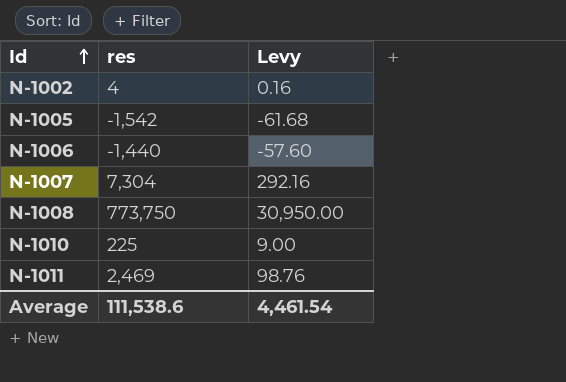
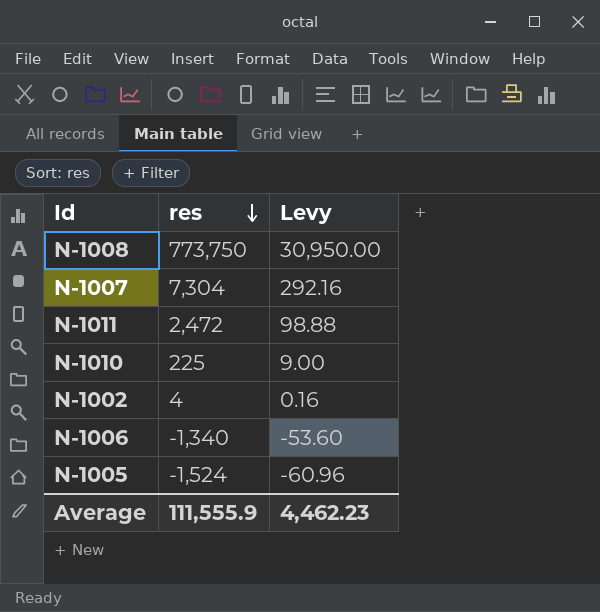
row order: Id ascending -> res descending
N-1011 | res: 2,469 -> 2,472
N-1011 | Levy: 98.76 -> 98.88
N-1006 | res: -1,440 -> -1,340
N-1006 | Levy: -57.60 -> -53.60
N-1005 | res: -1,542 -> -1,524
N-1005 | Levy: -61.68 -> -60.96
Average | res: 111,538.6 -> 111,555.9
Average | Levy: 4,461.54 -> 4,462.23

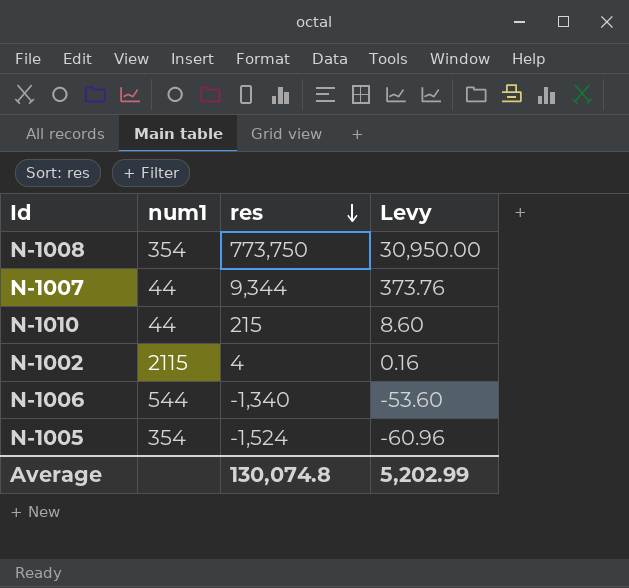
column num1 | position: none -> 2
row N-1011: 2,472 | 98.88 -> none
N-1007 | res: 7,304 -> 9,344
N-1007 | Levy: 292.16 -> 373.76
N-1010 | res: 225 -> 215
N-1010 | Levy: 9.00 -> 8.60
Average | res: 111,555.9 -> 130,074.8
Average | Levy: 4,462.23 -> 5,202.99

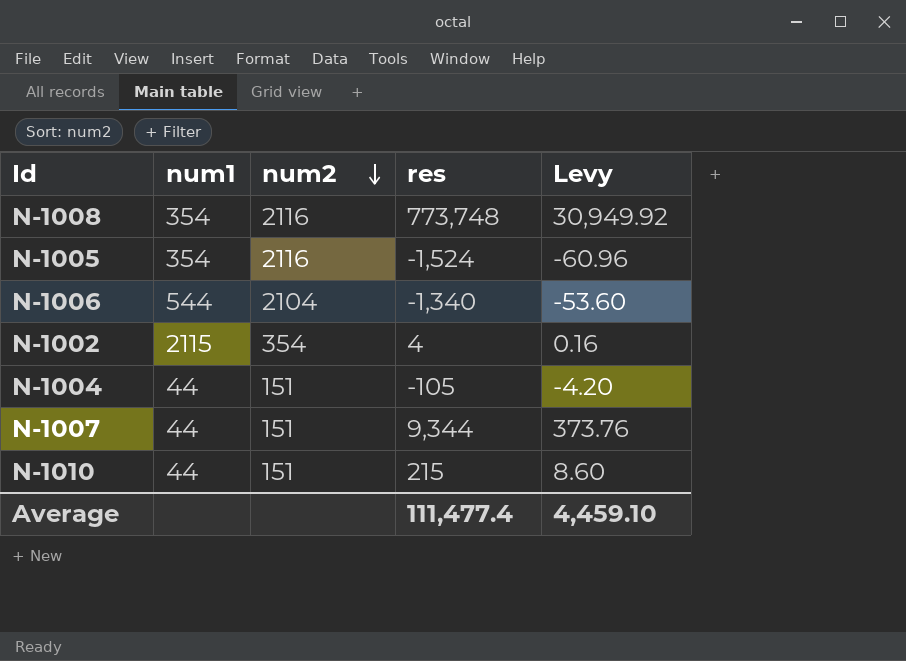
row order: res descending -> num2 descending
column num2 | position: none -> 3
N-1008 | res: 773,750 -> 773,748
N-1008 | Levy: 30,950.00 -> 30,949.92
row N-1004: none -> 44 | 151 | -105 | -4.20
Average | res: 130,074.8 -> 111,477.4
Average | Levy: 5,202.99 -> 4,459.10

